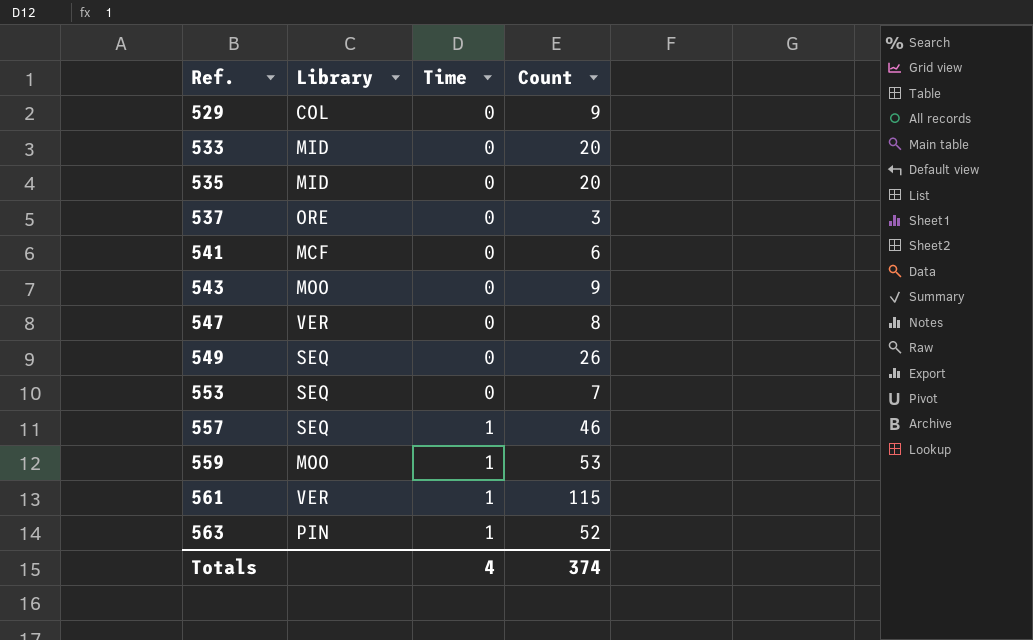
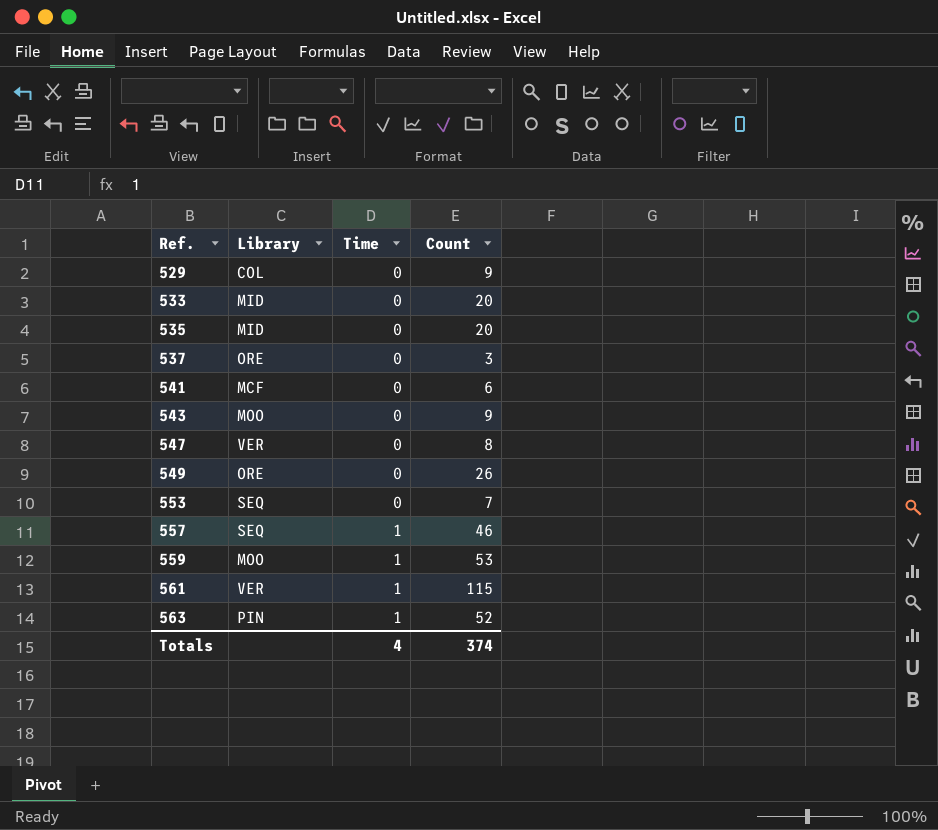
549 | Library: SEQ -> ORE

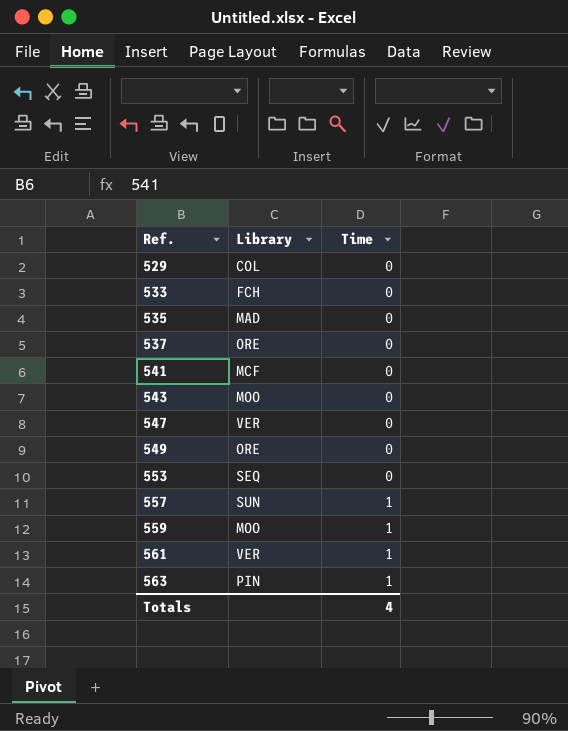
column Count | position: 4 -> none
533 | Library: MID -> FCH
535 | Library: MID -> MAD
557 | Library: SEQ -> SUN

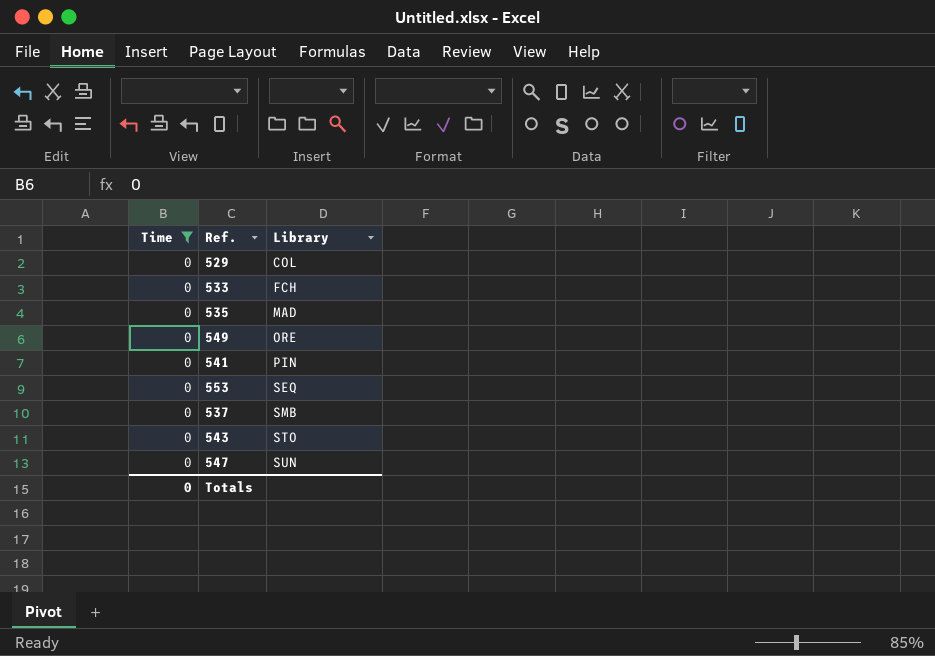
filter: none -> Time = 0
row order: Ref. ascending -> Library ascending
column Time | position: 3 -> 1
541 | Library: MCF -> PIN
537 | Library: ORE -> SMB
543 | Library: MOO -> STO
547 | Library: VER -> SUN
Totals | Time: 4 -> 0

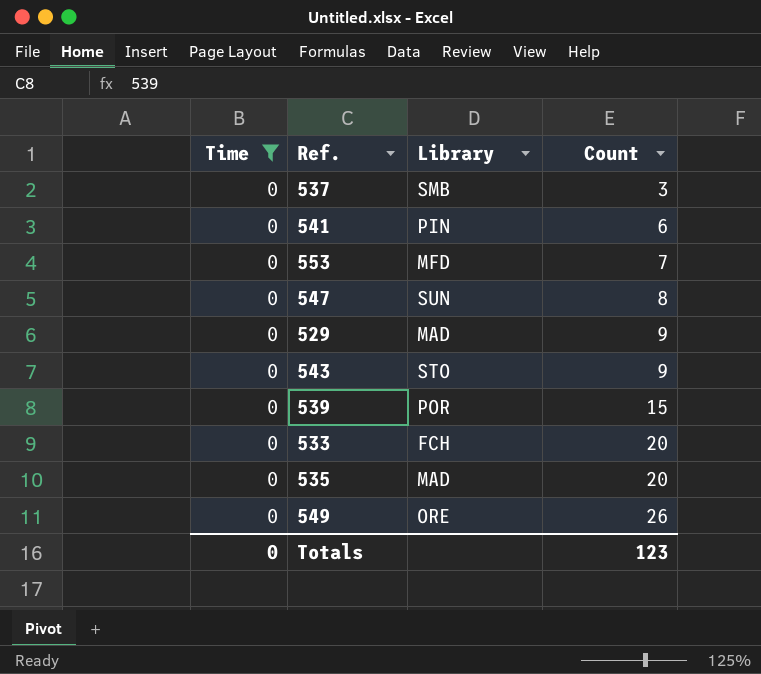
row order: Library ascending -> Count ascending
column Count | position: none -> 4
553 | Library: SEQ -> MFD
529 | Library: COL -> MAD
row 539: none -> 0 | POR | 15

